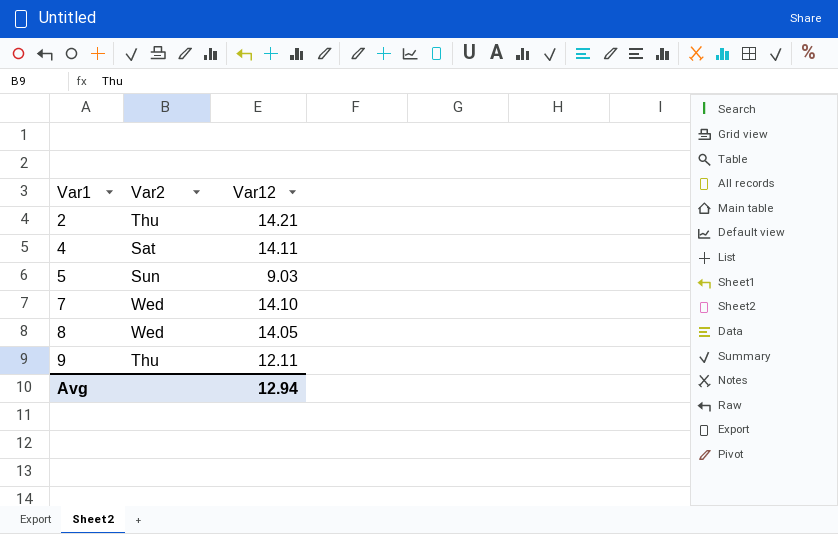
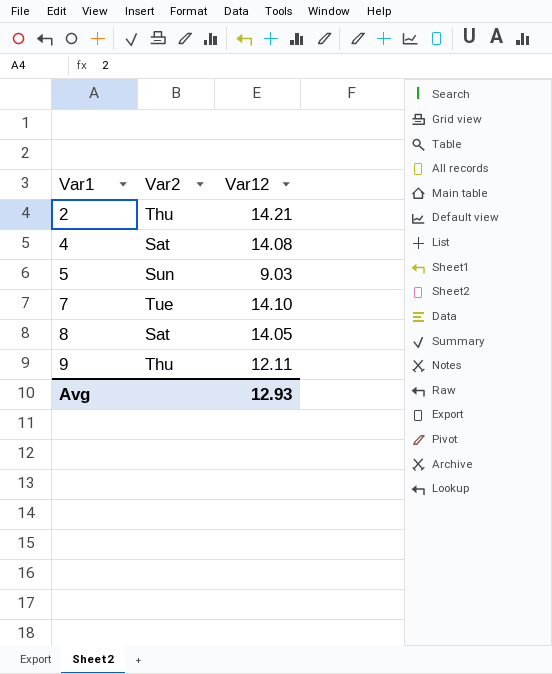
4 | Var12: 14.11 -> 14.08
7 | Var2: Wed -> Tue
8 | Var2: Wed -> Sat
Avg | Var12: 12.94 -> 12.93

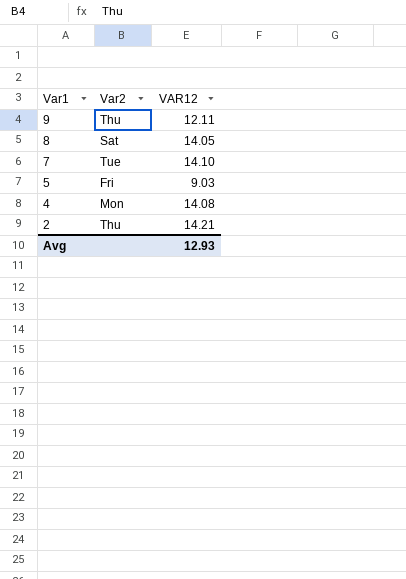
row order: Var1 ascending -> Var1 descending
column name: Var12 -> VAR12
5 | Var2: Sun -> Fri
4 | Var2: Sat -> Mon

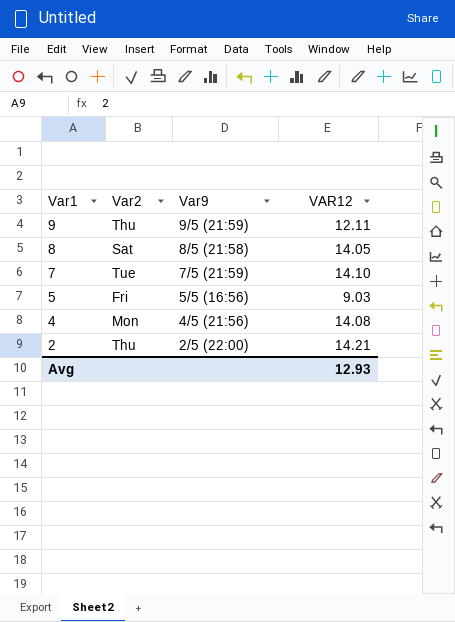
column Var9 | position: none -> 3

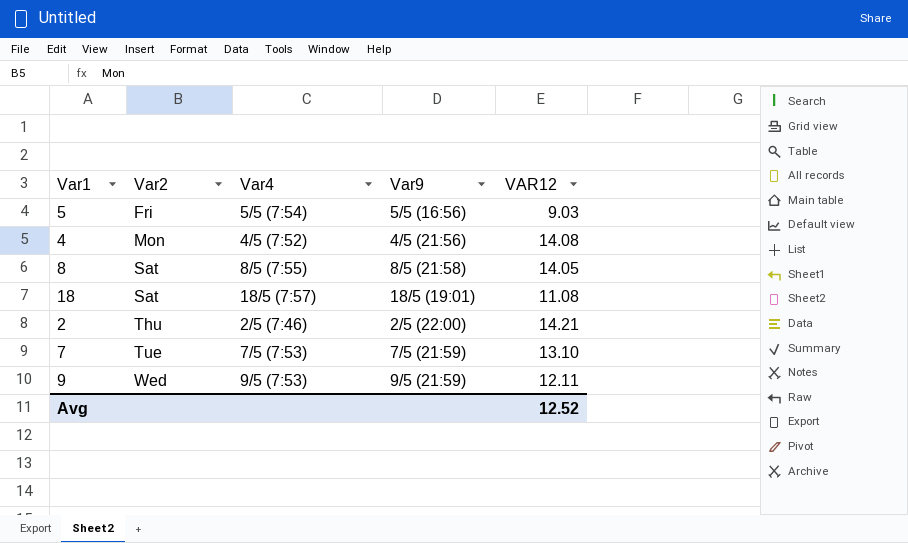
row order: Var1 descending -> Var2 ascending
column Var4 | position: none -> 3
row 18: none -> Sat | 18/5 (7:57) | 18/5 (19:01) | 11.08
7 | VAR12: 14.10 -> 13.10
9 | Var2: Thu -> Wed
Avg | VAR12: 12.93 -> 12.52

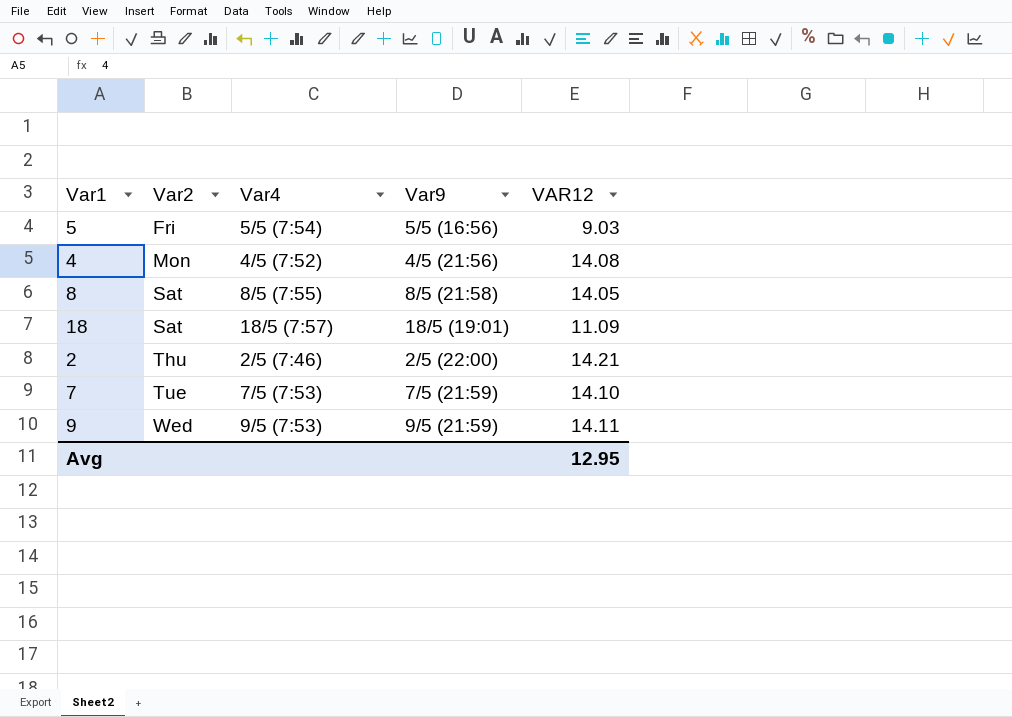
18 | VAR12: 11.08 -> 11.09
7 | VAR12: 13.10 -> 14.10
9 | VAR12: 12.11 -> 14.11
Avg | VAR12: 12.52 -> 12.95

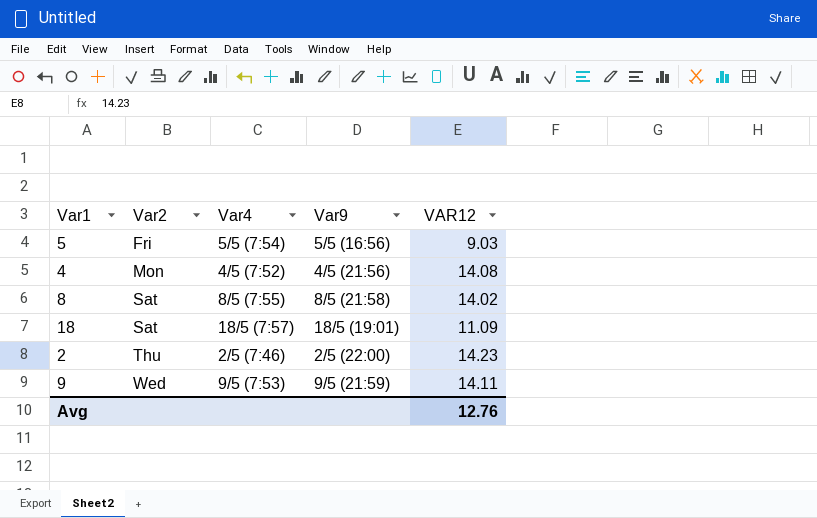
row 7: Tue | 7/5 (7:53) | 7/5 (21:59) | 14.10 -> none
8 | VAR12: 14.05 -> 14.02
2 | VAR12: 14.21 -> 14.23
Avg | VAR12: 12.95 -> 12.76

